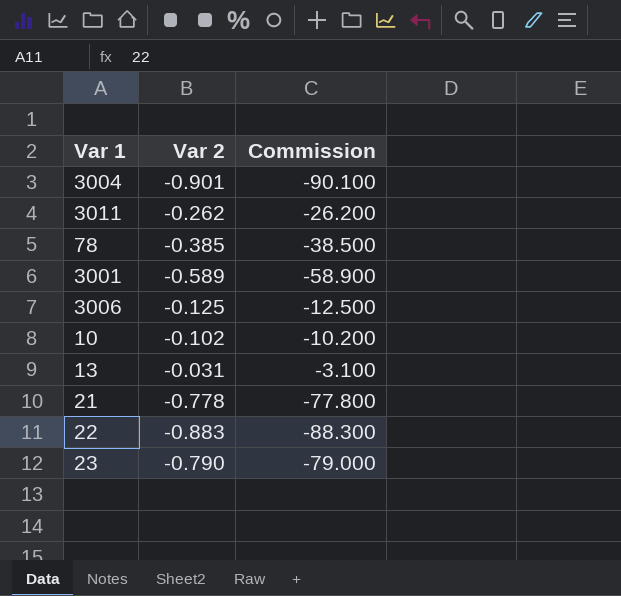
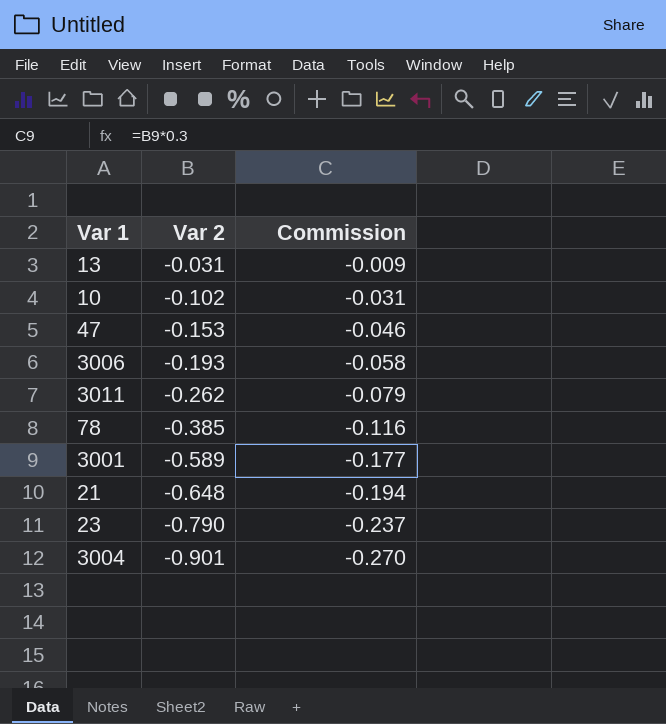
row order: none -> Var 2 descending
column Commission | formula: [Var 2] * 100 -> [Var 2] * 0.3
row 22: -0.883 | -88.300 -> none
row 47: none -> -0.153 | -0.046
3006 | Var 2: -0.125 -> -0.193
21 | Var 2: -0.778 -> -0.648

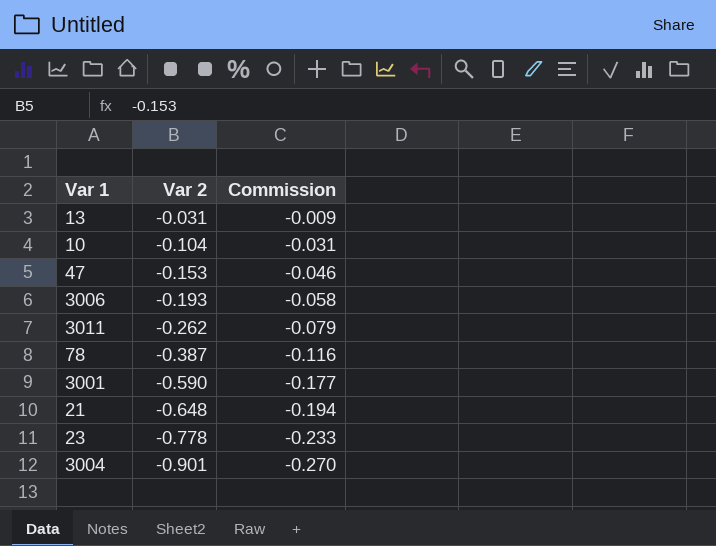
10 | Var 2: -0.102 -> -0.104
78 | Var 2: -0.385 -> -0.387
3001 | Var 2: -0.589 -> -0.590
23 | Var 2: -0.790 -> -0.778
23 | Commission: -0.237 -> -0.233

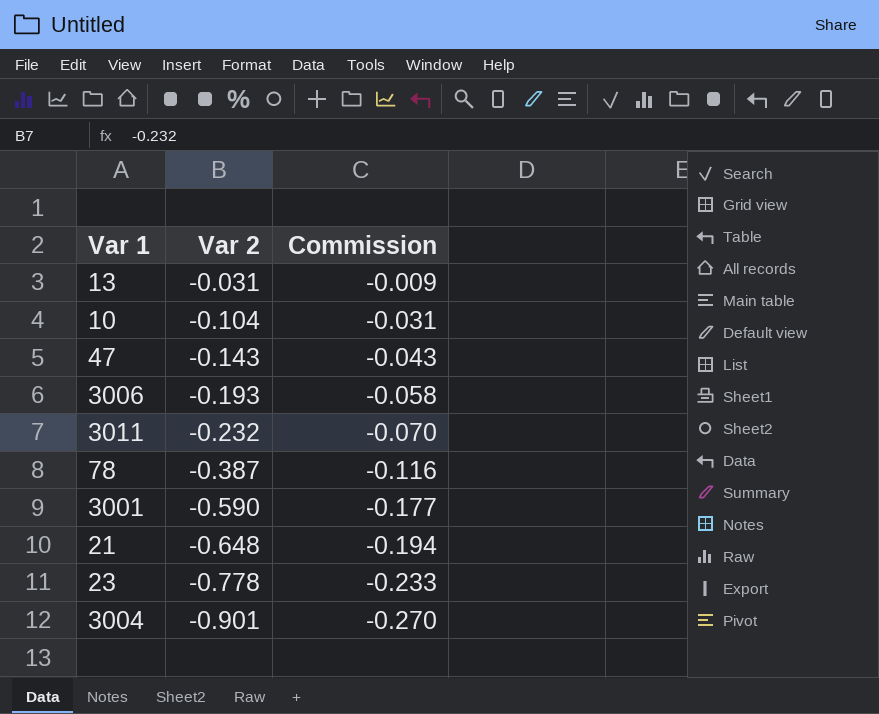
47 | Var 2: -0.153 -> -0.143
47 | Commission: -0.046 -> -0.043
3011 | Var 2: -0.262 -> -0.232
3011 | Commission: -0.079 -> -0.070

